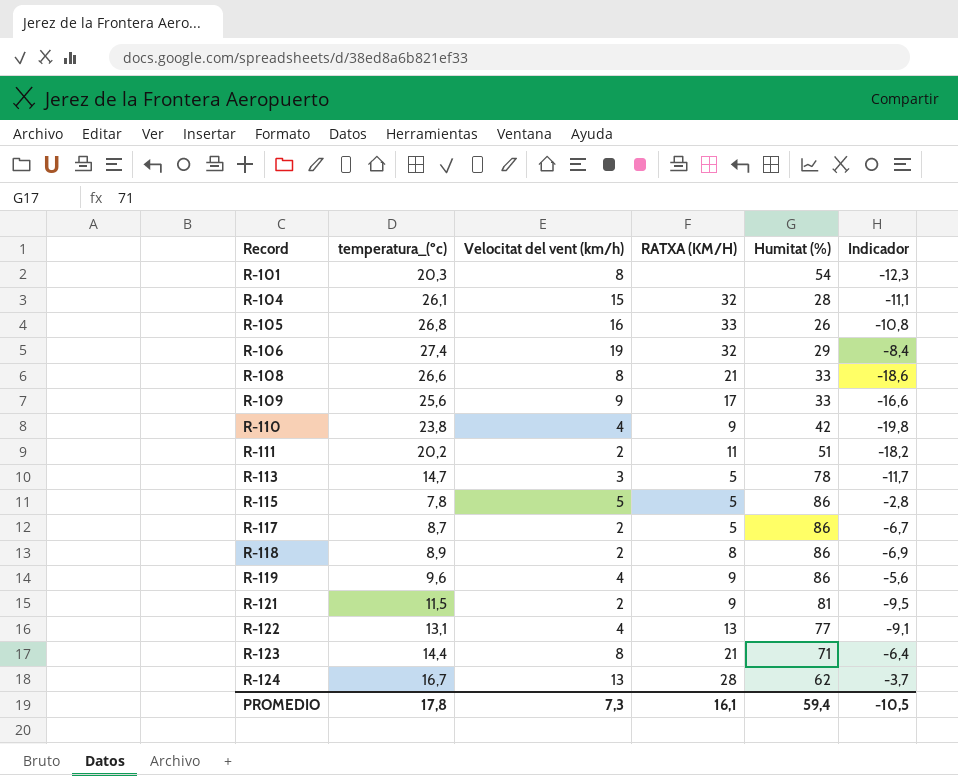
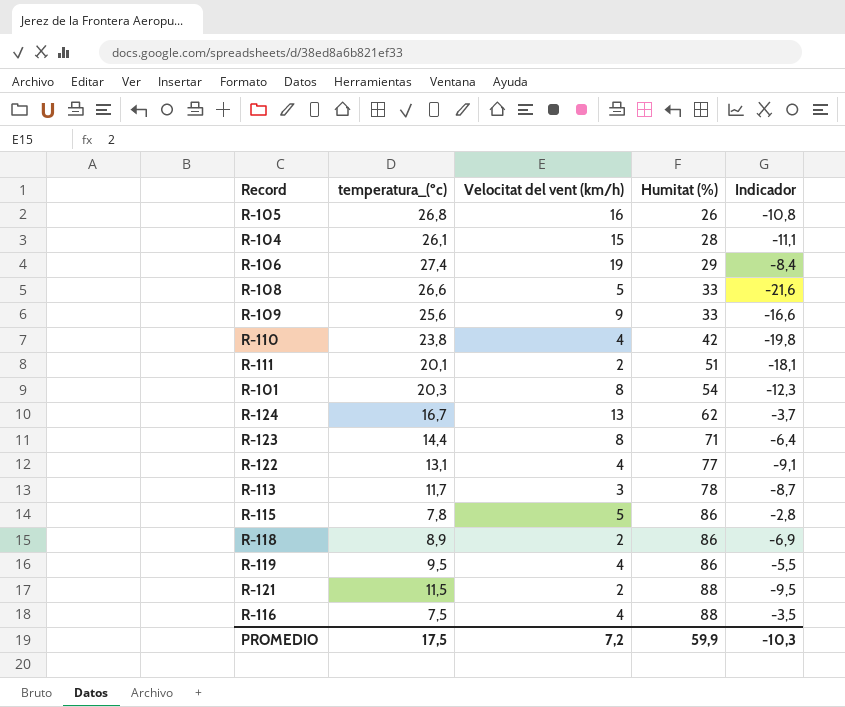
row order: Record ascending -> Humitat (%) ascending
column RATXA (KM/H) | position: 4 -> none
row R-117: 8,7 | 2 | 5 | 86 | -6,7 -> none
R-108 | Velocitat del vent (km/h): 8 -> 5
R-108 | Indicador: -18,6 -> -21,6
R-111 | temperatura_(ºc): 20,2 -> 20,1
R-111 | Indicador: -18,2 -> -18,1
R-113 | temperatura_(ºc): 14,7 -> 11,7
R-113 | Indicador: -11,7 -> -8,7
R-119 | temperatura_(ºc): 9,6 -> 9,5
R-119 | Indicador: -5,6 -> -5,5
R-121 | Humitat (%): 81 -> 88
row R-116: none -> 7,5 | 4 | 88 | -3,5
PROMEDIO | temperatura_(ºc): 17,8 -> 17,5
PROMEDIO | Velocitat del vent (km/h): 7,3 -> 7,2
PROMEDIO | Humitat (%): 59,4 -> 59,9
PROMEDIO | Indicador: -10,5 -> -10,3

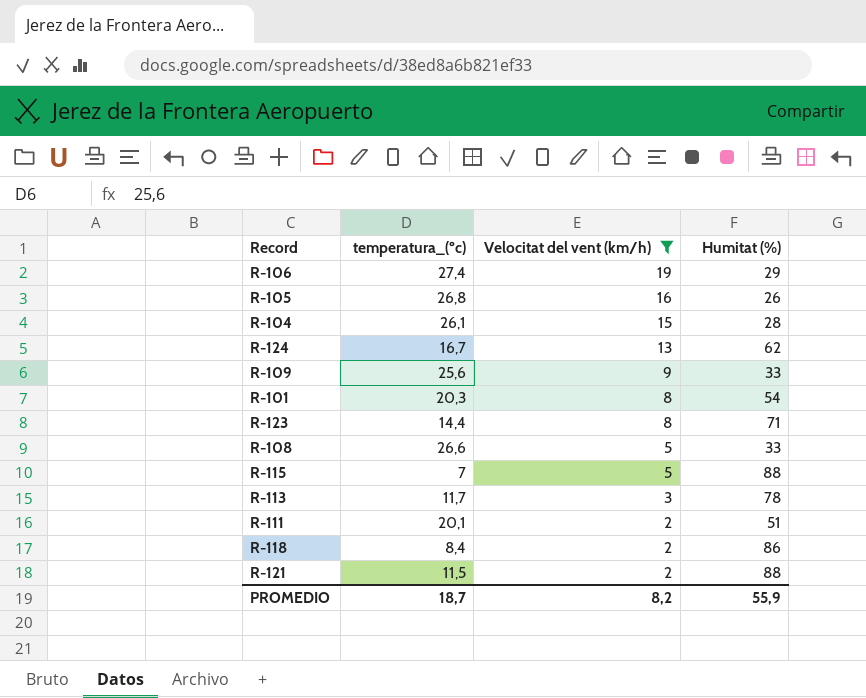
filter: none -> Velocitat del vent (km/h) != 4
row order: Humitat (%) ascending -> Velocitat del vent (km/h) descending
column Indicador | formula: [Velocitat del vent (km/h)] - [temperatura_(ºc)] -> none
R-115 | temperatura_(ºc): 7,8 -> 7
R-115 | Humitat (%): 86 -> 88
R-118 | temperatura_(ºc): 8,9 -> 8,4
PROMEDIO | temperatura_(ºc): 17,5 -> 18,7
PROMEDIO | Velocitat del vent (km/h): 7,2 -> 8,2
PROMEDIO | Humitat (%): 59,9 -> 55,9

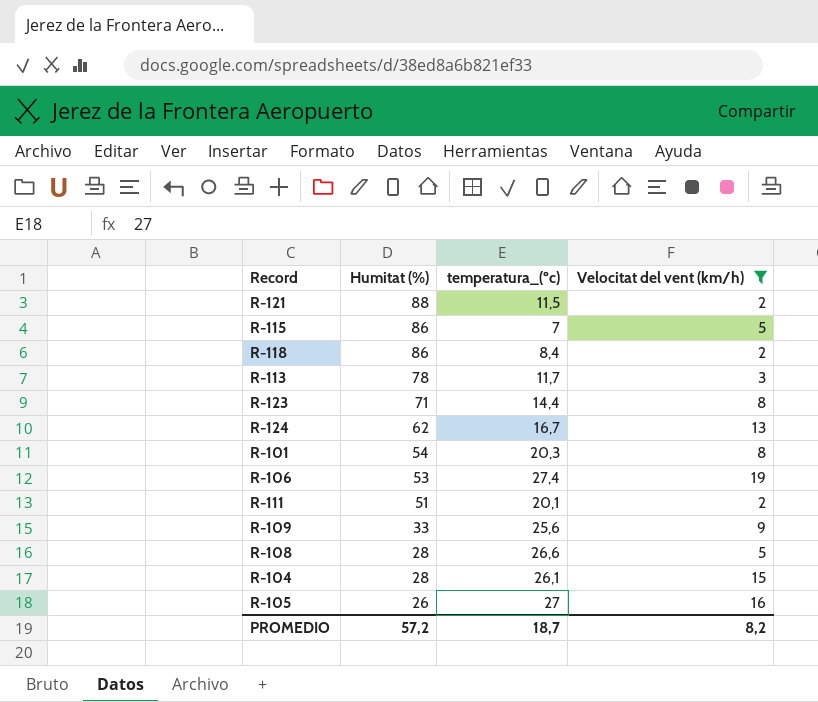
row order: Velocitat del vent (km/h) descending -> Humitat (%) descending
column Humitat (%) | position: 4 -> 2
R-115 | Humitat (%): 88 -> 86
R-106 | Humitat (%): 29 -> 53
R-108 | Humitat (%): 33 -> 28
R-105 | temperatura_(ºc): 26,8 -> 27
PROMEDIO | Humitat (%): 55,9 -> 57,2

